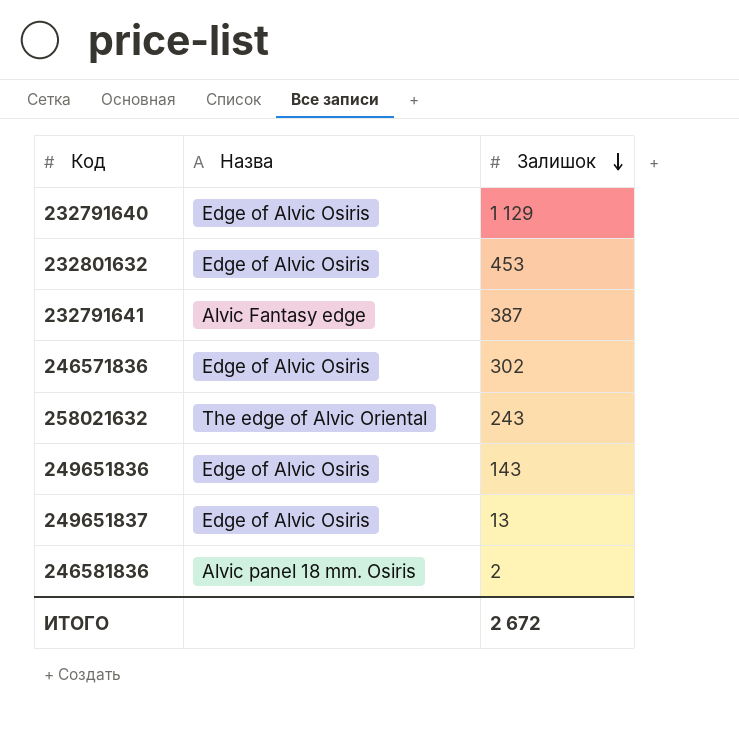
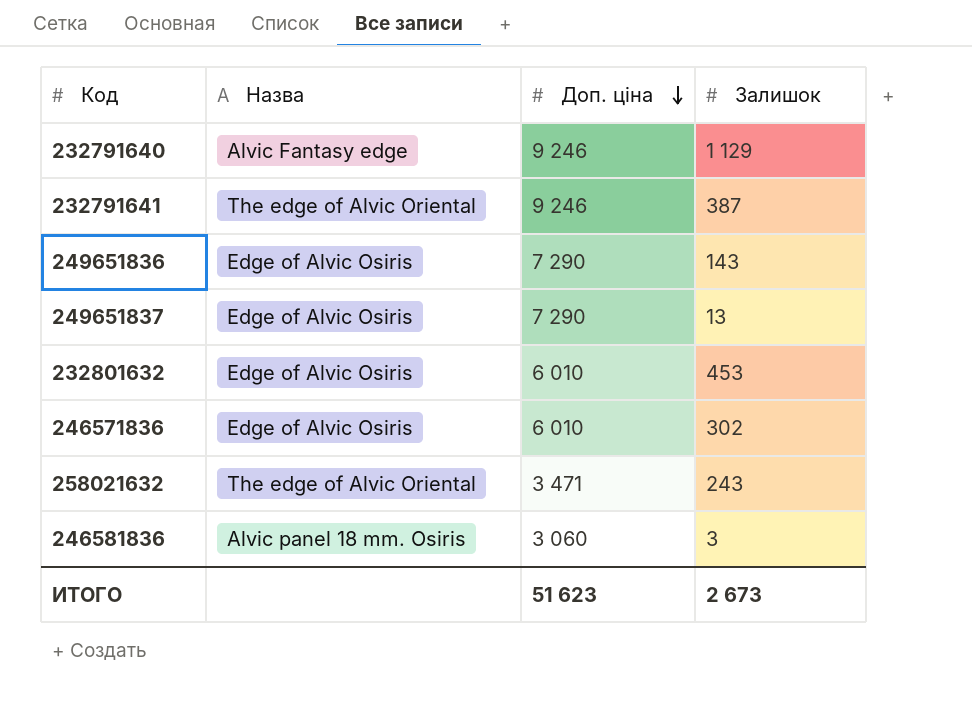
row order: Залишок descending -> Доп. ціна descending
column Доп. ціна | position: none -> 3
232791640 | Назва: Edge of Alvic Osiris -> Alvic Fantasy edge
232791641 | Назва: Alvic Fantasy edge -> The edge of Alvic Oriental
246581836 | Залишок: 2 -> 3
ИТОГО | Залишок: 2 672 -> 2 673

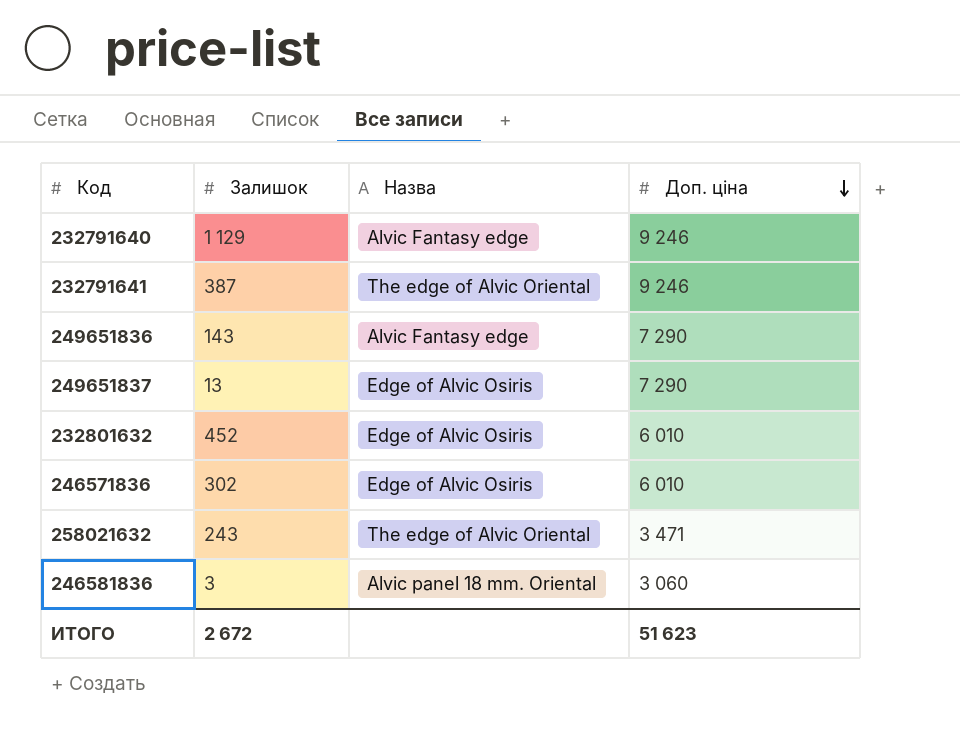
column Залишок | position: 4 -> 2
249651836 | Назва: Edge of Alvic Osiris -> Alvic Fantasy edge
232801632 | Залишок: 453 -> 452
246581836 | Назва: Alvic panel 18 mm. Osiris -> Alvic panel 18 mm. Oriental
ИТОГО | Залишок: 2 673 -> 2 672

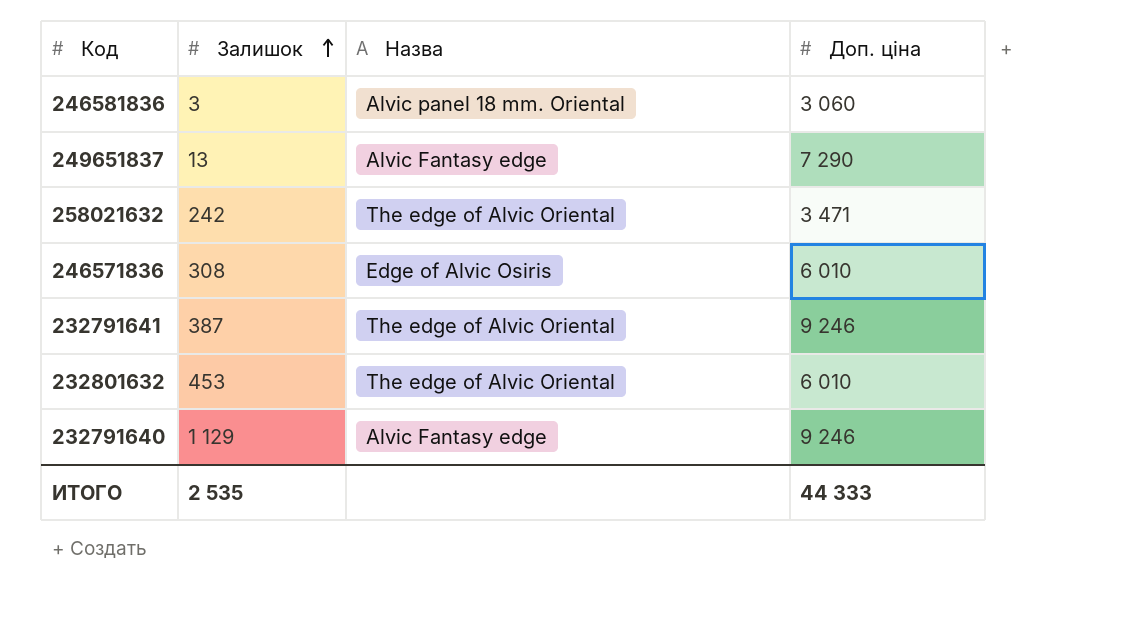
row order: Доп. ціна descending -> Залишок ascending
row 249651836: 143 | Alvic Fantasy edge | 7 290 -> none
249651837 | Назва: Edge of Alvic Osiris -> Alvic Fantasy edge
258021632 | Залишок: 243 -> 242
246571836 | Залишок: 302 -> 308
232801632 | Залишок: 452 -> 453
232801632 | Назва: Edge of Alvic Osiris -> The edge of Alvic Oriental
ИТОГО | Залишок: 2 672 -> 2 535
ИТОГО | Доп. ціна: 51 623 -> 44 333

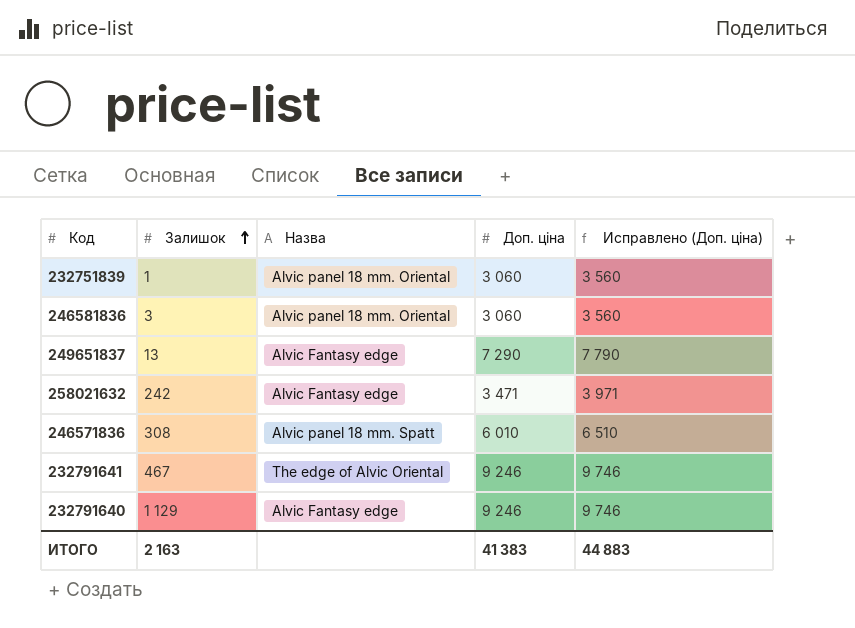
column Исправлено (Доп. ціна) | formula: none -> [Доп. ціна] + 500
row 232801632: 453 | The edge of Alvic Oriental | 6 010 -> none
row 232751839: none -> 1 | Alvic panel 18 mm. Oriental | 3 060 | 3 560
258021632 | Назва: The edge of Alvic Oriental -> Alvic Fantasy edge
246571836 | Назва: Edge of Alvic Osiris -> Alvic panel 18 mm. Spatt
232791641 | Залишок: 387 -> 467
ИТОГО | Залишок: 2 535 -> 2 163
ИТОГО | Доп. ціна: 44 333 -> 41 383

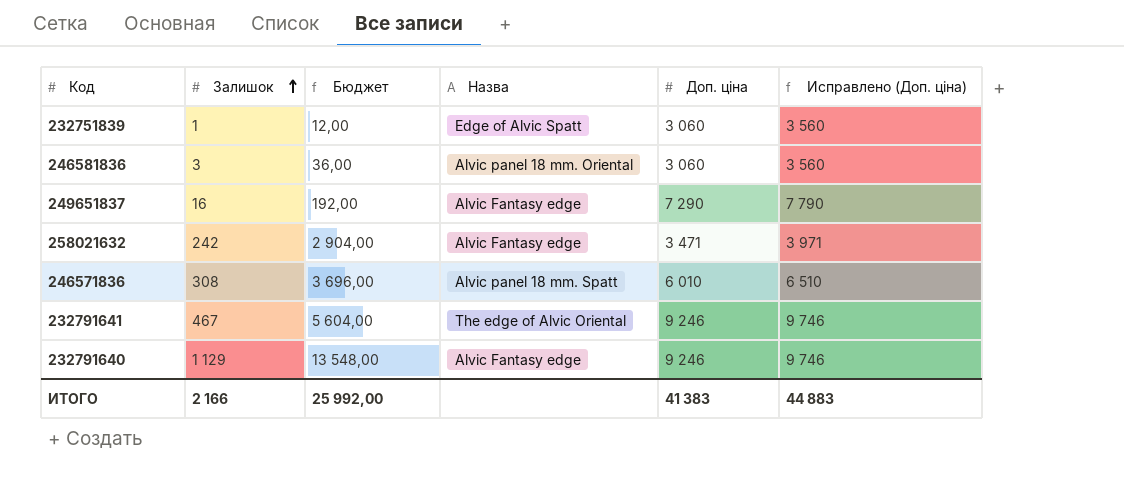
column Бюджет | formula: none -> [Залишок] * 12
232751839 | Назва: Alvic panel 18 mm. Oriental -> Edge of Alvic Spatt
249651837 | Залишок: 13 -> 16
ИТОГО | Залишок: 2 163 -> 2 166

